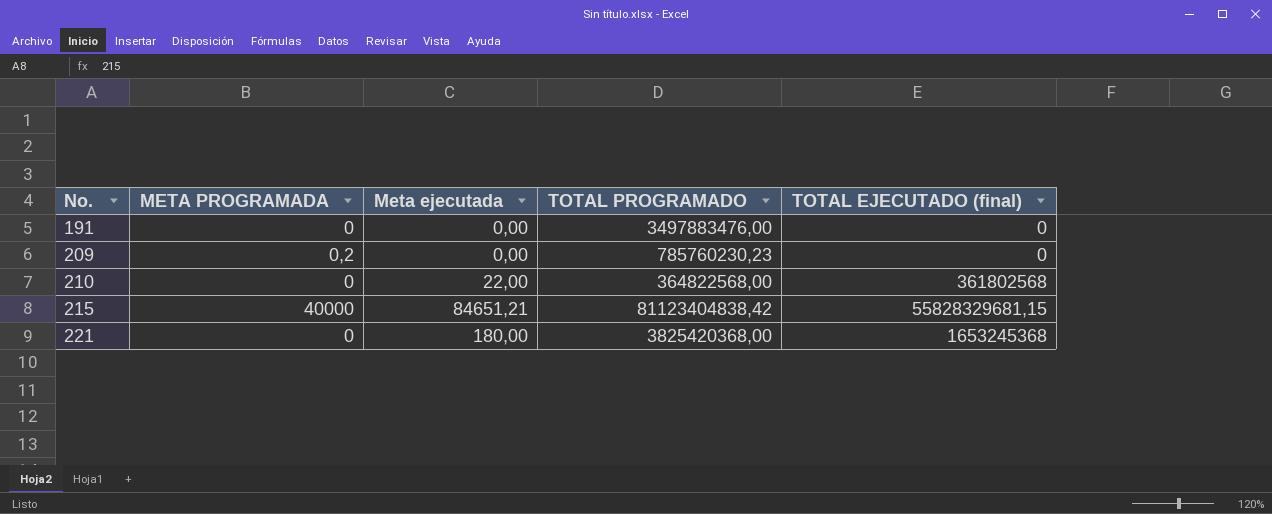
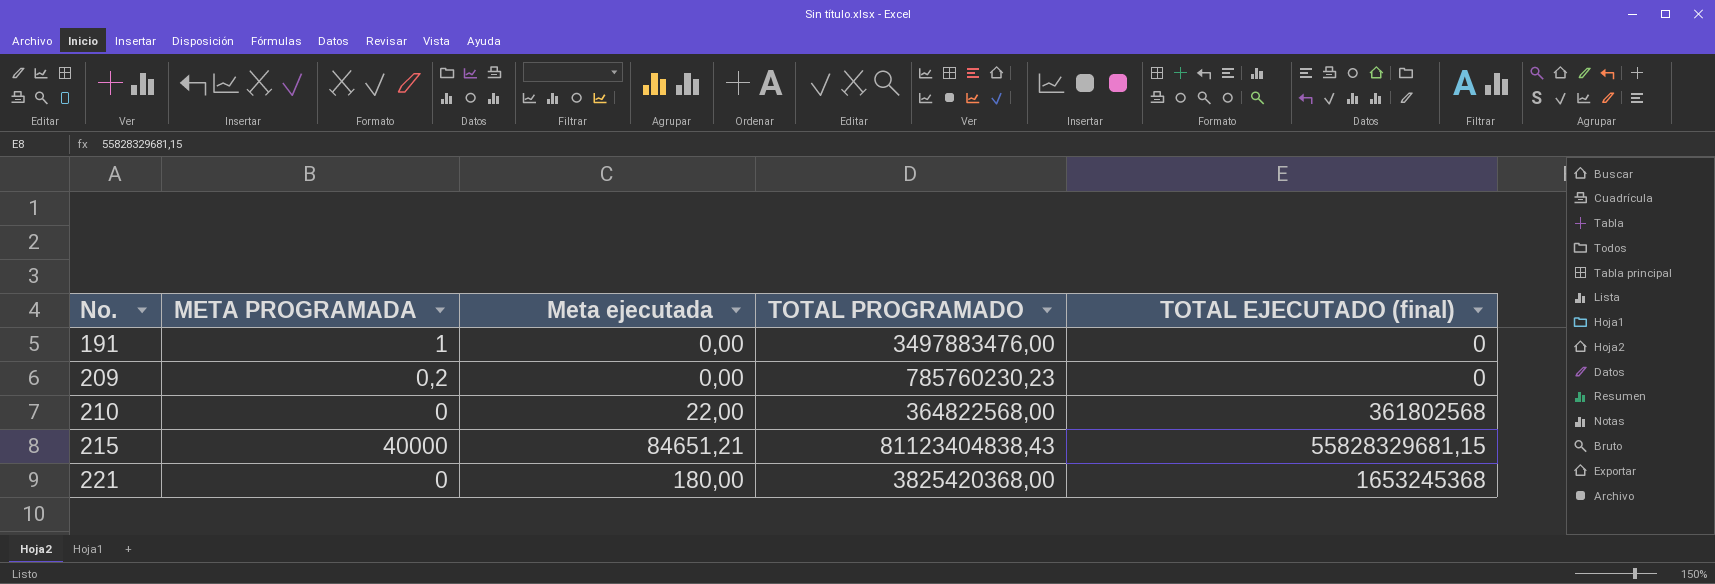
191 | META PROGRAMADA: 0 -> 1
215 | TOTAL PROGRAMADO: 81123404838,42 -> 81123404838,43

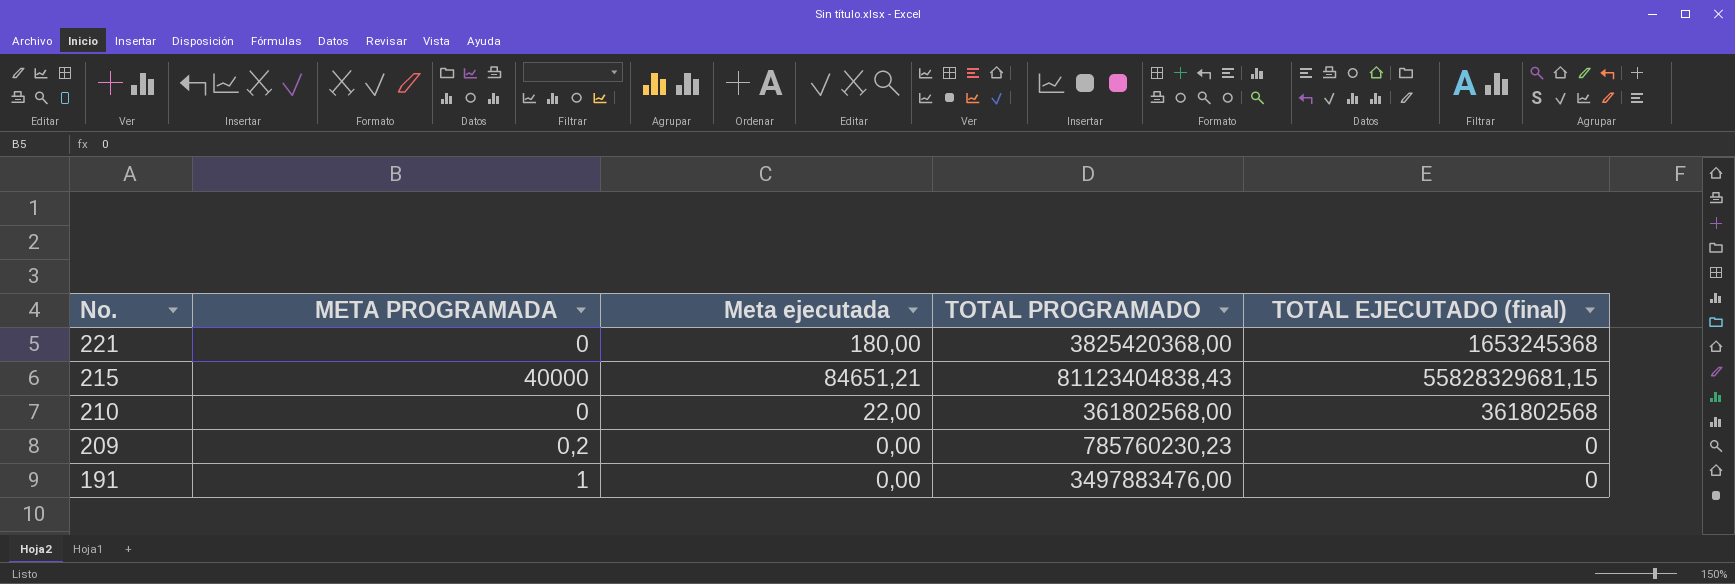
row order: No. ascending -> No. descending
210 | TOTAL PROGRAMADO: 364822568,00 -> 361802568,00

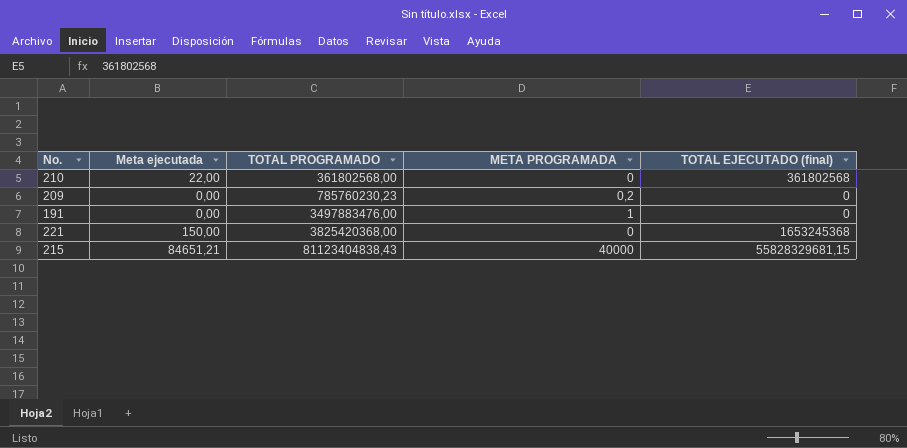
row order: No. descending -> TOTAL PROGRAMADO ascending
column META PROGRAMADA | position: 2 -> 4
221 | Meta ejecutada: 180,00 -> 150,00

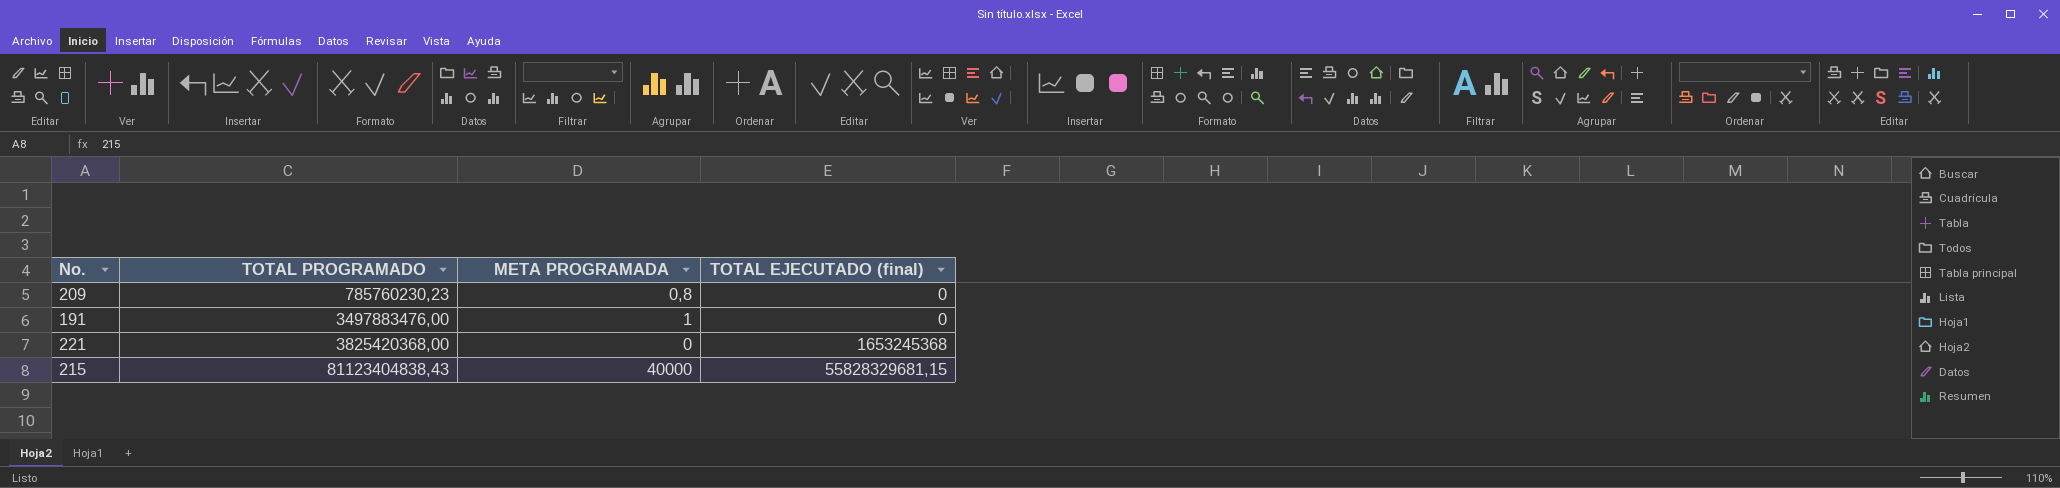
column Meta ejecutada | position: 2 -> none
row 210: 22,00 | 361802568,00 | 0 | 361802568 -> none
209 | META PROGRAMADA: 0,2 -> 0,8

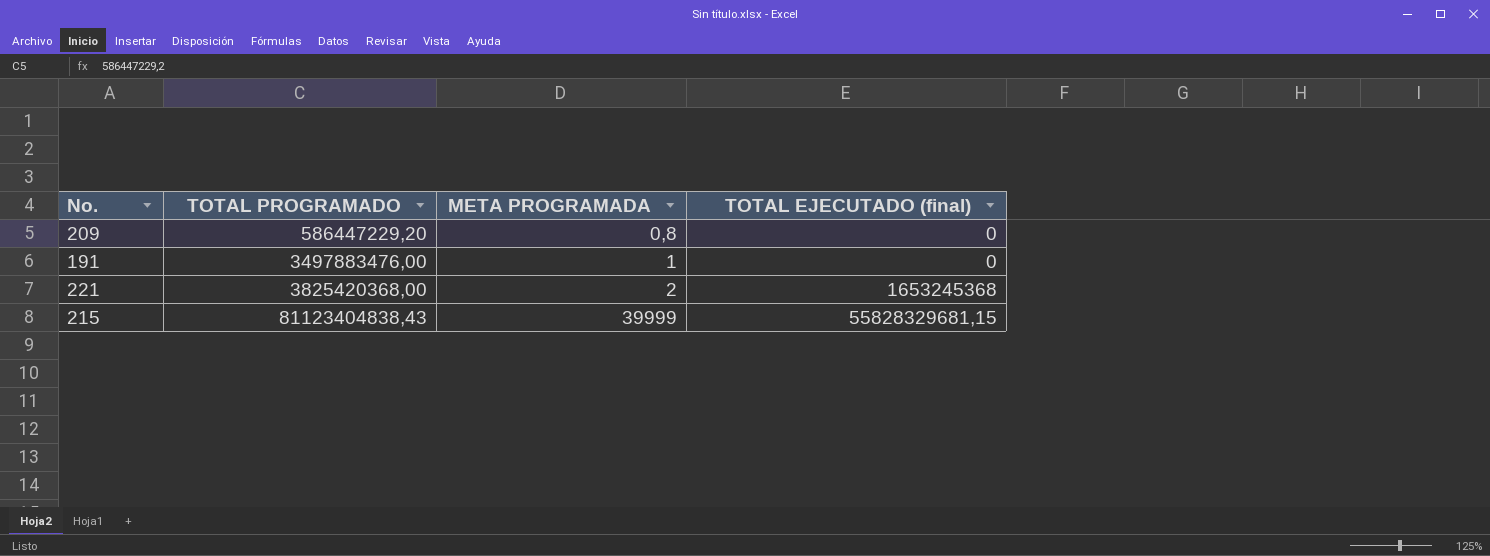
209 | TOTAL PROGRAMADO: 785760230,23 -> 586447229,20
221 | META PROGRAMADA: 0 -> 2
215 | META PROGRAMADA: 40000 -> 39999

